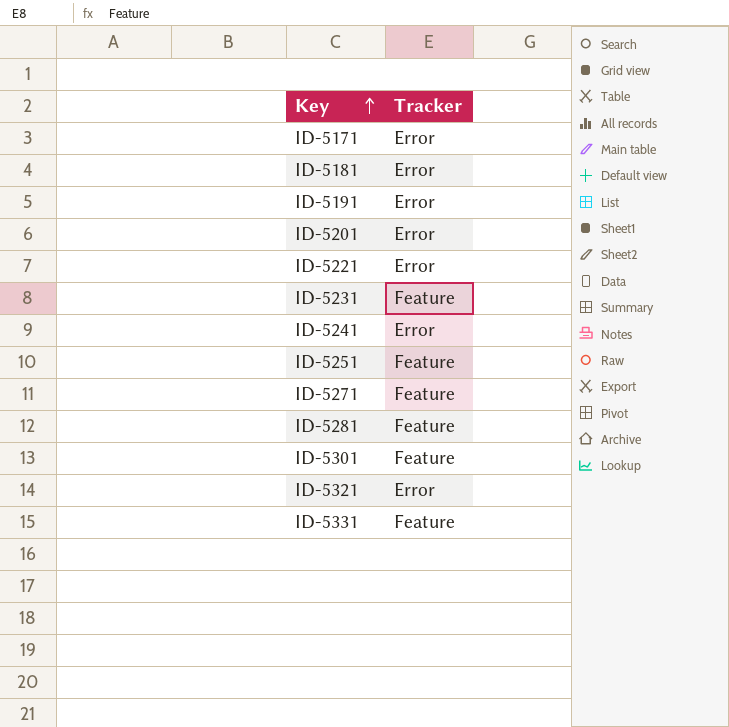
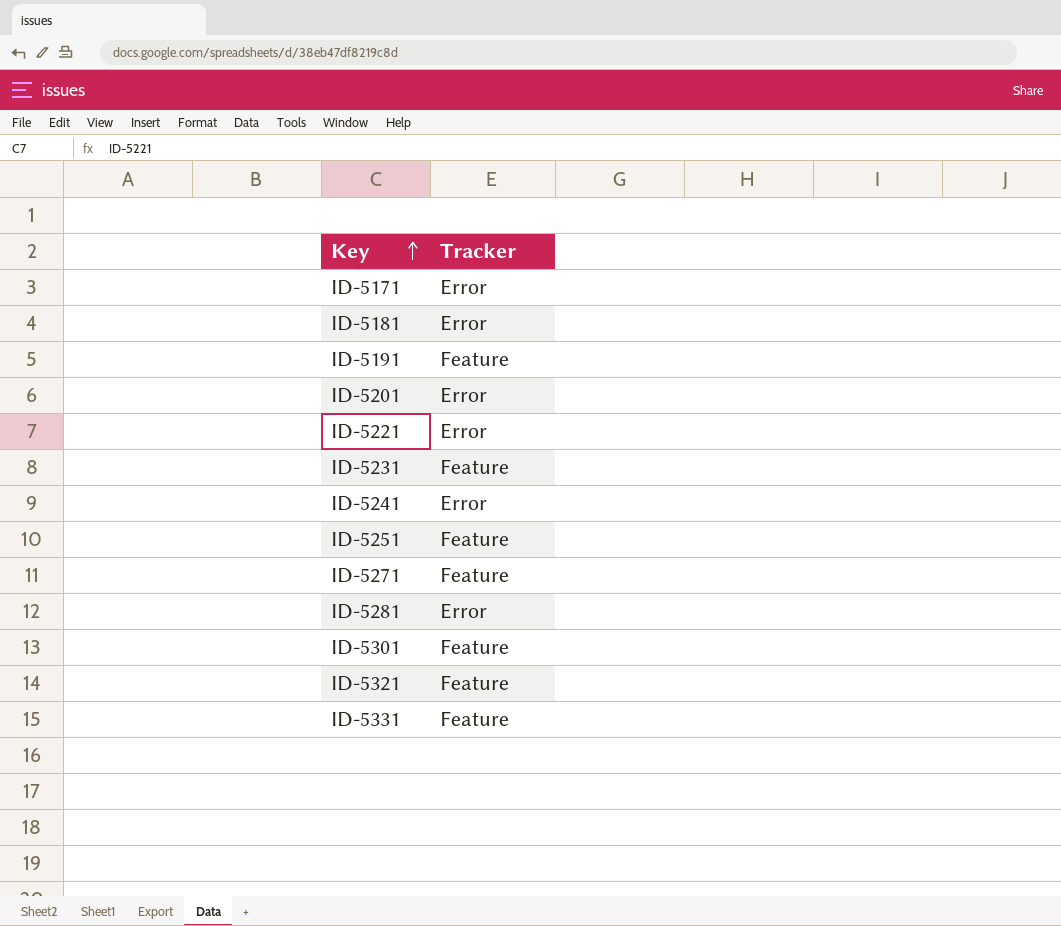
ID-5191 | Tracker: Error -> Feature
ID-5281 | Tracker: Feature -> Error
ID-5321 | Tracker: Error -> Feature

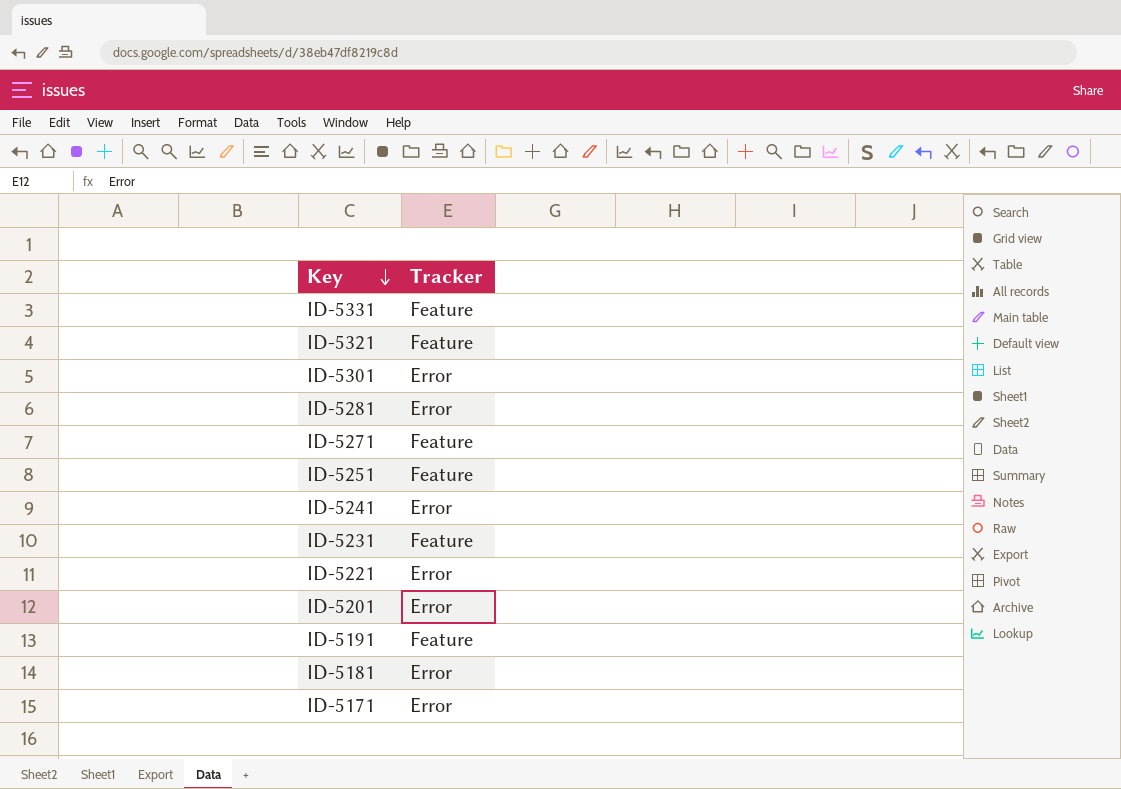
row order: Key ascending -> Key descending
ID-5301 | Tracker: Feature -> Error

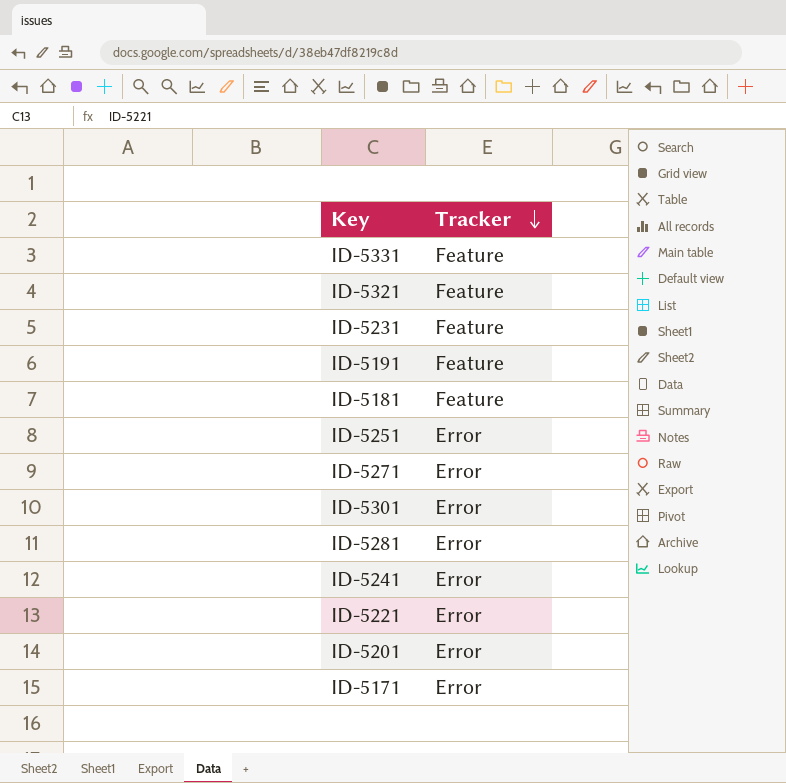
row order: Key descending -> Tracker descending
ID-5181 | Tracker: Error -> Feature
ID-5251 | Tracker: Feature -> Error
ID-5271 | Tracker: Feature -> Error

